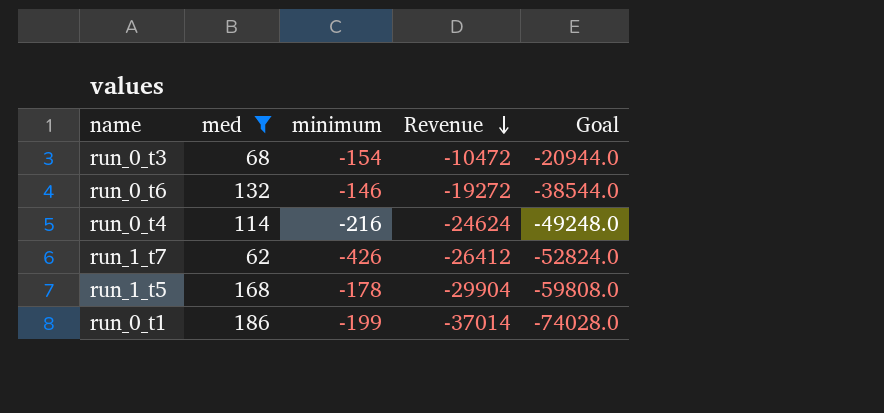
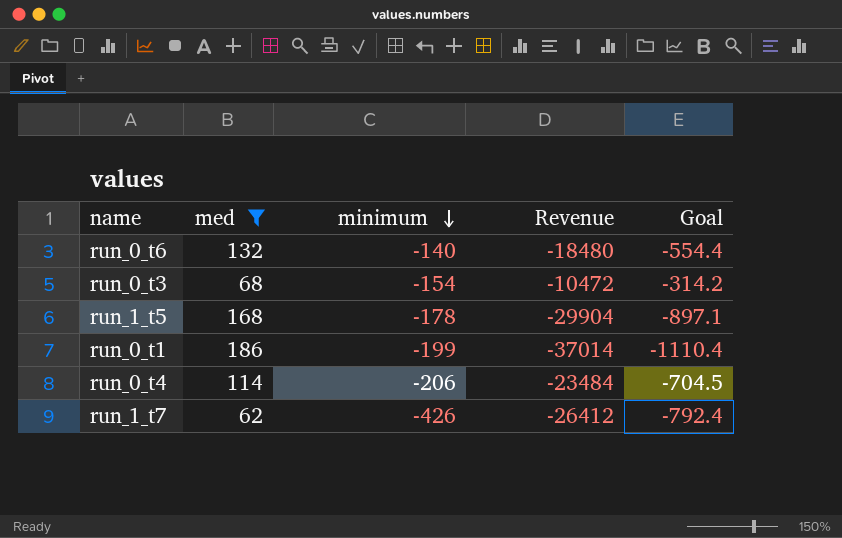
row order: Revenue descending -> minimum descending
column Goal | formula: [Revenue] * 2 -> [Revenue] * 0.03
run_0_t6 | minimum: -146 -> -140
run_0_t6 | Revenue: -19272 -> -18480
run_0_t4 | minimum: -216 -> -206
run_0_t4 | Revenue: -24624 -> -23484

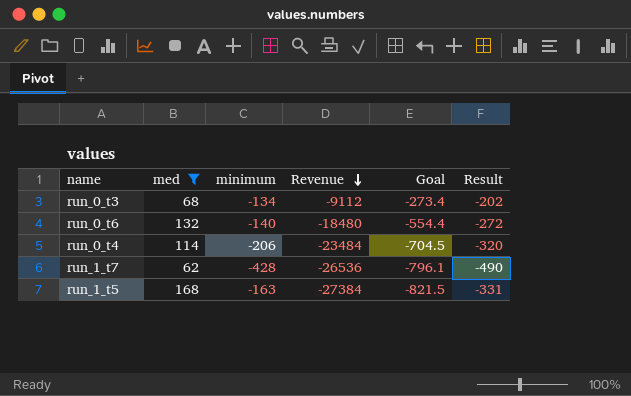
row order: minimum descending -> Revenue descending
column Result | formula: none -> [minimum] - [med]
row run_0_t1: 186 | -199 | -37014 | -1110.4 -> none
run_0_t3 | minimum: -154 -> -134
run_0_t3 | Revenue: -10472 -> -9112
run_0_t3 | Goal: -314.2 -> -273.4
run_1_t7 | minimum: -426 -> -428
run_1_t7 | Revenue: -26412 -> -26536
run_1_t7 | Goal: -792.4 -> -796.1
run_1_t5 | minimum: -178 -> -163
run_1_t5 | Revenue: -29904 -> -27384
run_1_t5 | Goal: -897.1 -> -821.5

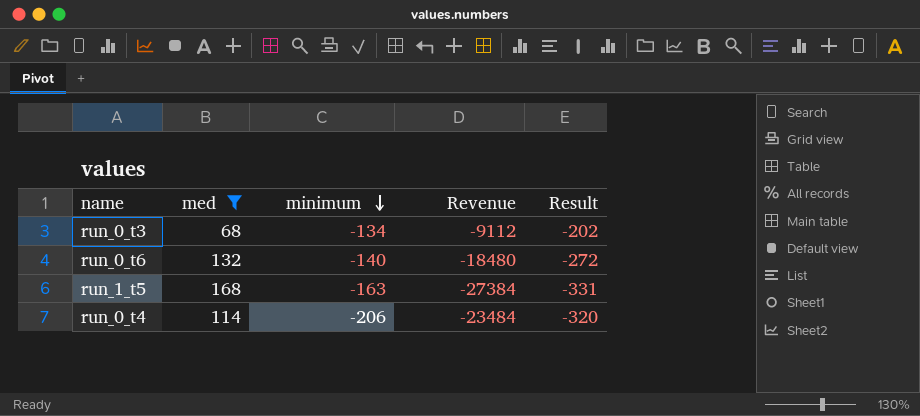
row order: Revenue descending -> minimum descending
column Goal | formula: [Revenue] * 0.03 -> none
row run_1_t7: 62 | -428 | -26536 | -796.1 | -490 -> none

